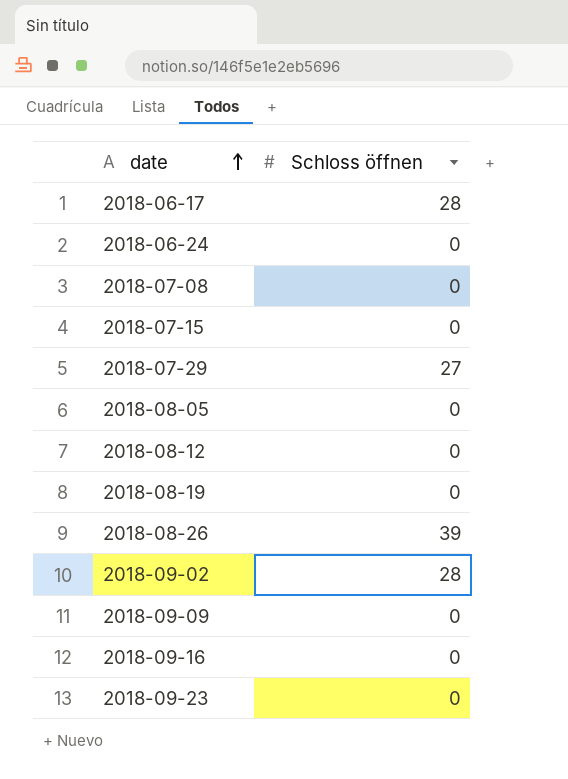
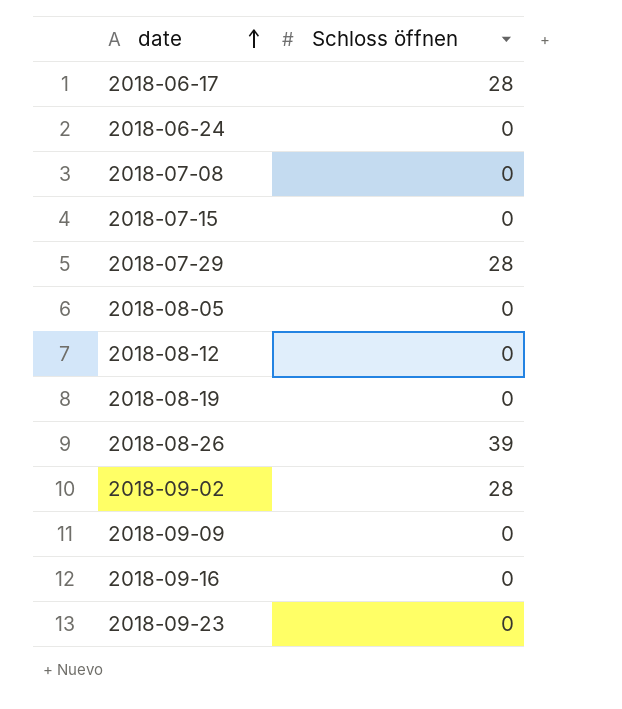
2018-07-29 | Schloss öffnen: 27 -> 28

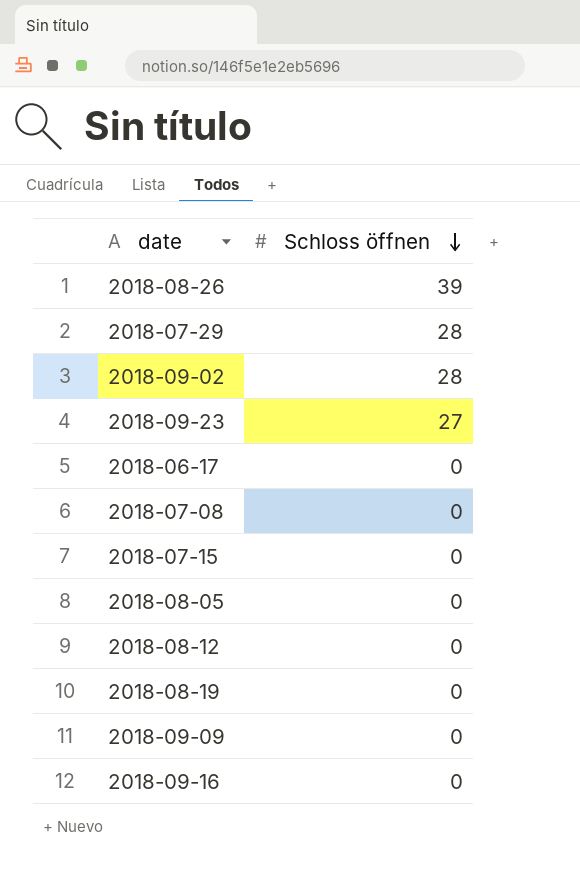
row order: date ascending -> Schloss öffnen descending
row 2018-06-24: 0 -> none
2018-09-23 | Schloss öffnen: 0 -> 27
2018-06-17 | Schloss öffnen: 28 -> 0

